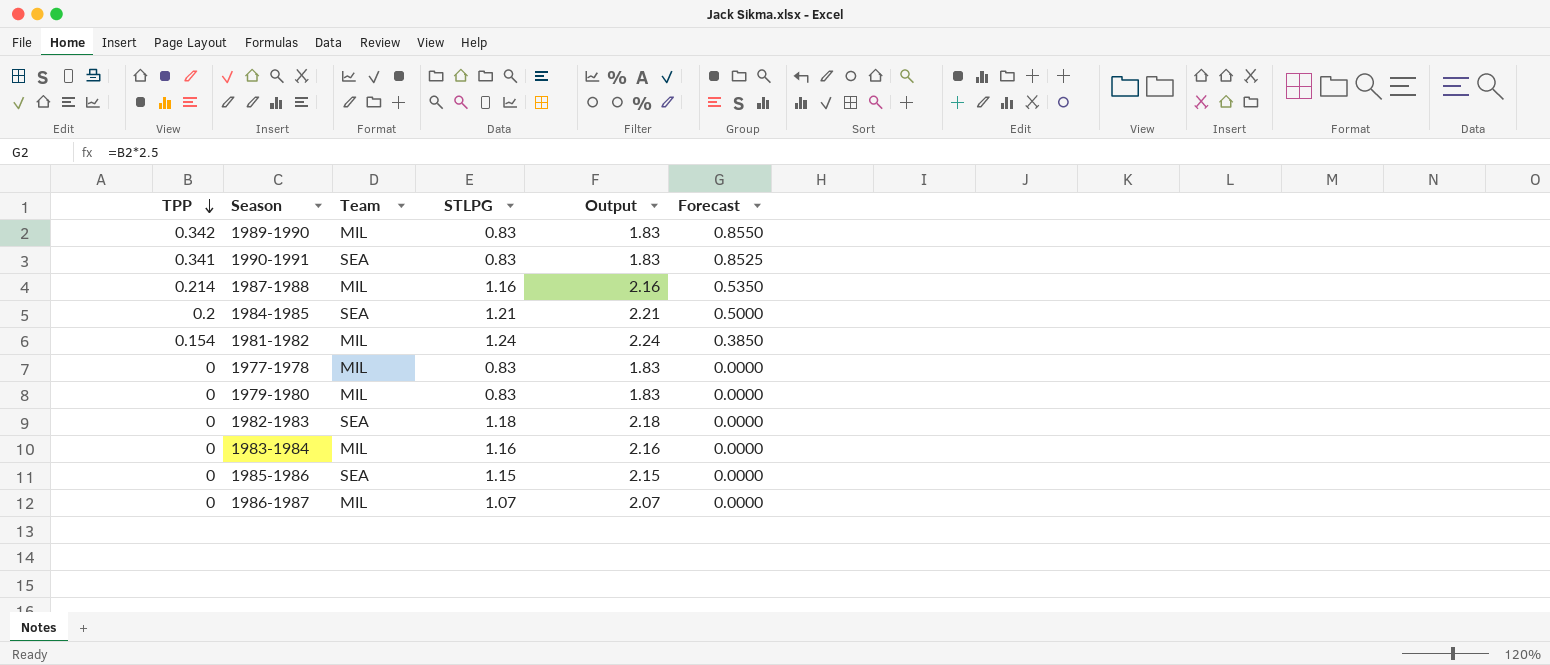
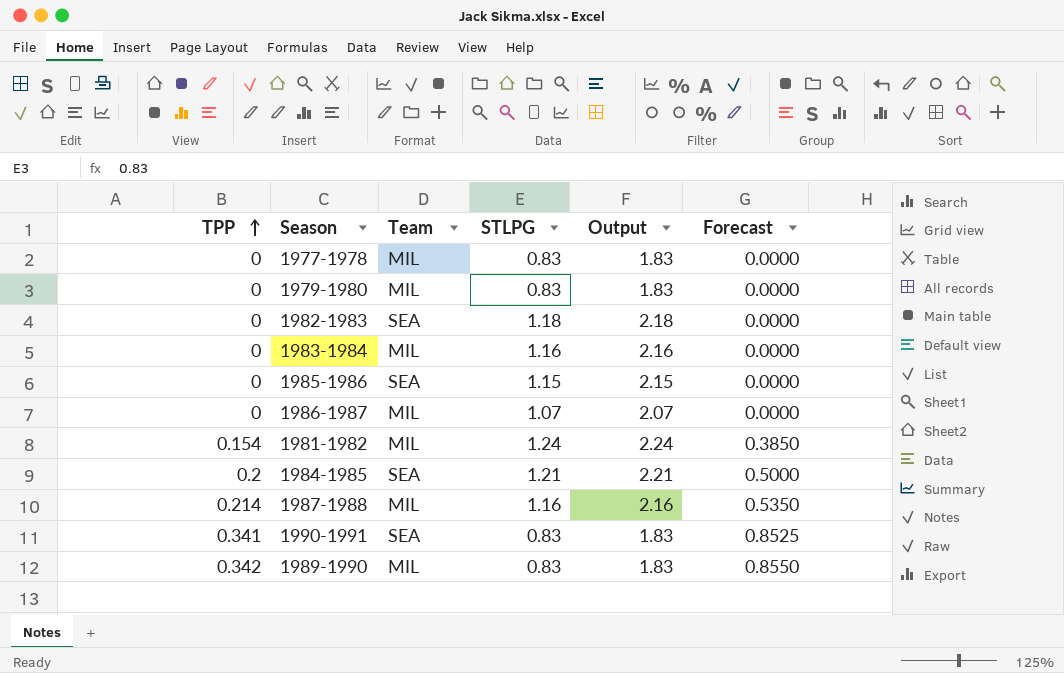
row order: TPP descending -> TPP ascending

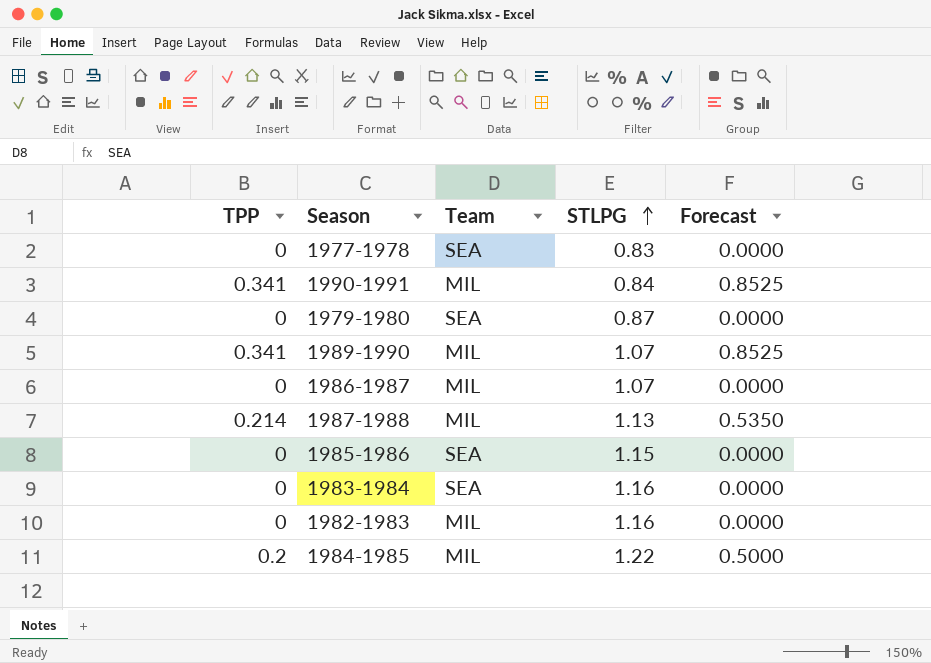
row order: TPP ascending -> STLPG ascending
column Output | formula: [STLPG] + 1 -> none
row 1981-1982: 0.154 | MIL | 1.24 | 2.24 | 0.3850 -> none
1977-1978 | Team: MIL -> SEA
1990-1991 | Team: SEA -> MIL
1990-1991 | STLPG: 0.83 -> 0.84
1979-1980 | Team: MIL -> SEA
1979-1980 | STLPG: 0.83 -> 0.87
1989-1990 | TPP: 0.342 -> 0.341
1989-1990 | STLPG: 0.83 -> 1.07
1989-1990 | Forecast: 0.8550 -> 0.8525
1987-1988 | STLPG: 1.16 -> 1.13
1983-1984 | Team: MIL -> SEA
1982-1983 | Team: SEA -> MIL
1982-1983 | STLPG: 1.18 -> 1.16
1984-1985 | Team: SEA -> MIL
1984-1985 | STLPG: 1.21 -> 1.22

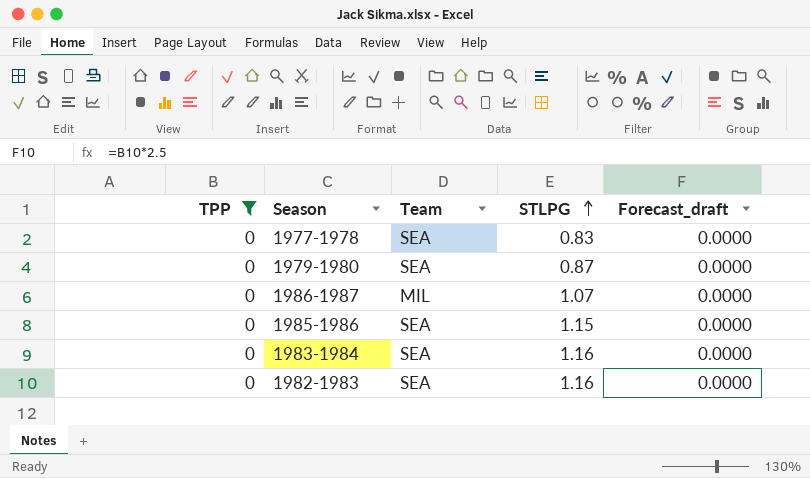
filter: none -> TPP = 0
column name: Forecast -> Forecast_draft
1982-1983 | Team: MIL -> SEA

